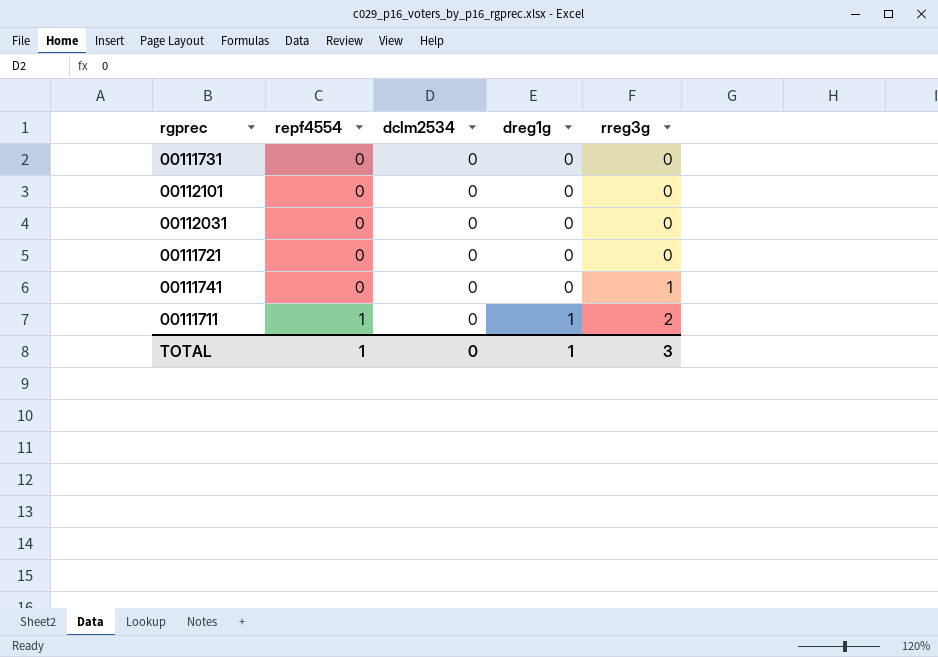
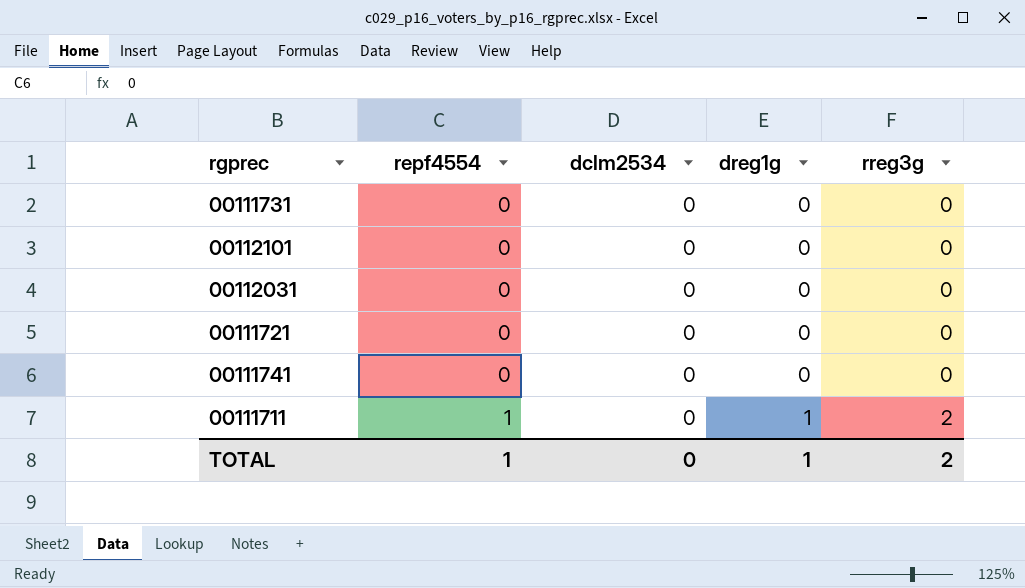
00111741 | rreg3g: 1 -> 0
TOTAL | rreg3g: 3 -> 2

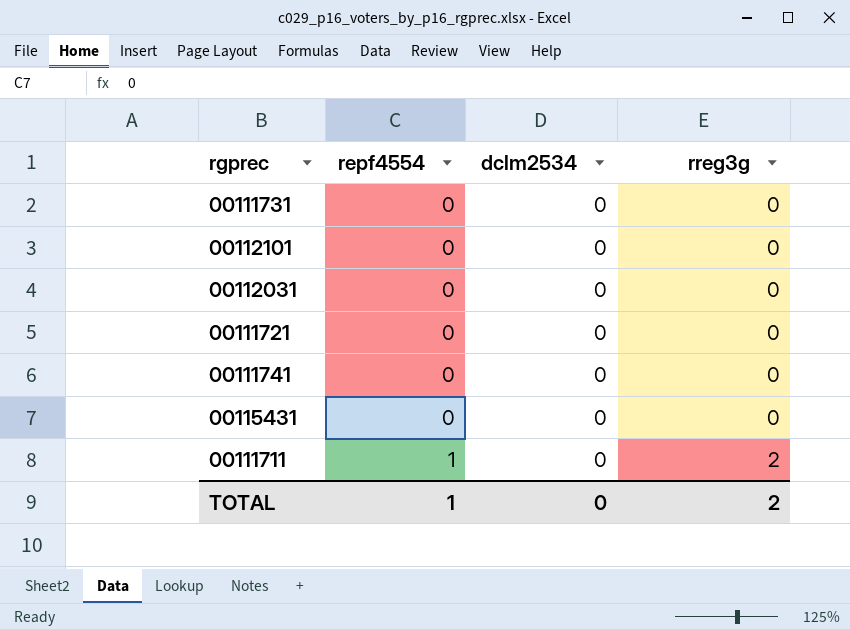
column dreg1g | position: 4 -> none
row 00115431: none -> 0 | 0 | 0

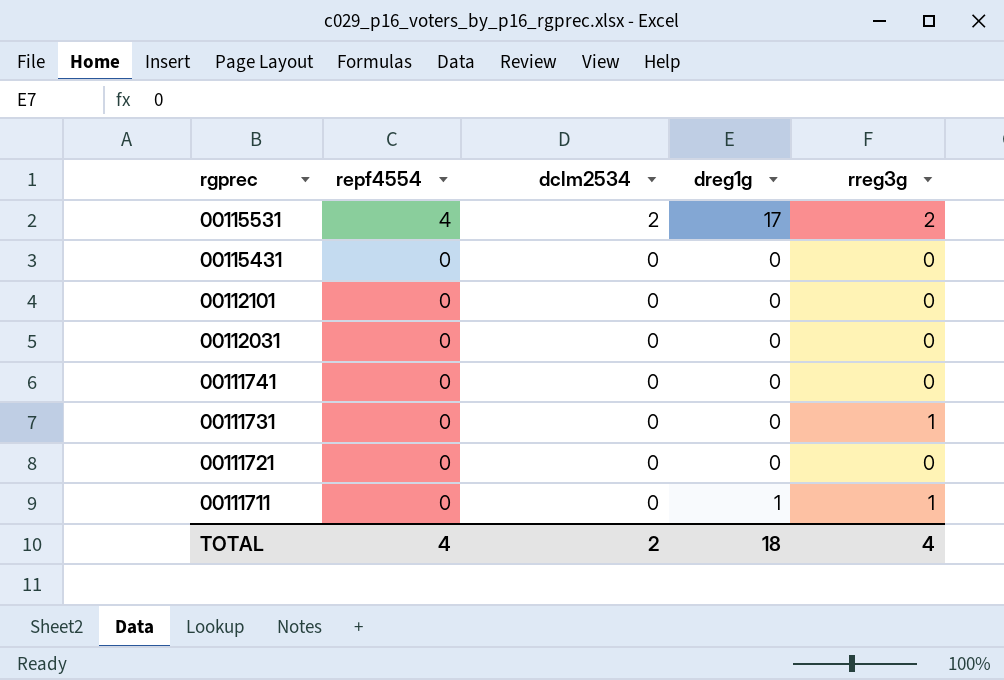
row order: repf4554 ascending -> rgprec descending
column dreg1g | position: none -> 4
row 00115531: none -> 4 | 2 | 17 | 2
00111731 | rreg3g: 0 -> 1
00111711 | repf4554: 1 -> 0
00111711 | rreg3g: 2 -> 1
TOTAL | repf4554: 1 -> 4
TOTAL | dclm2534: 0 -> 2
TOTAL | rreg3g: 2 -> 4

